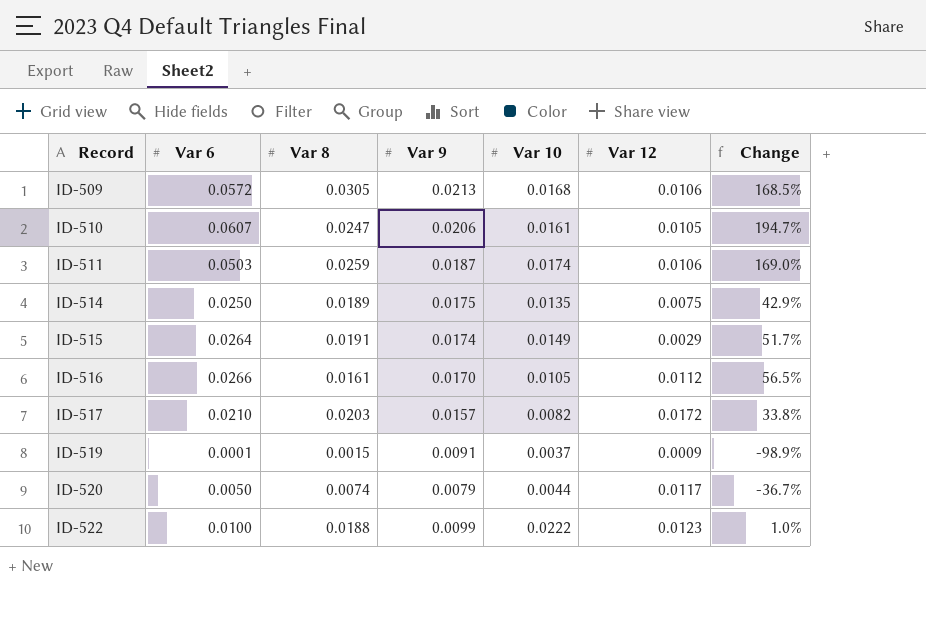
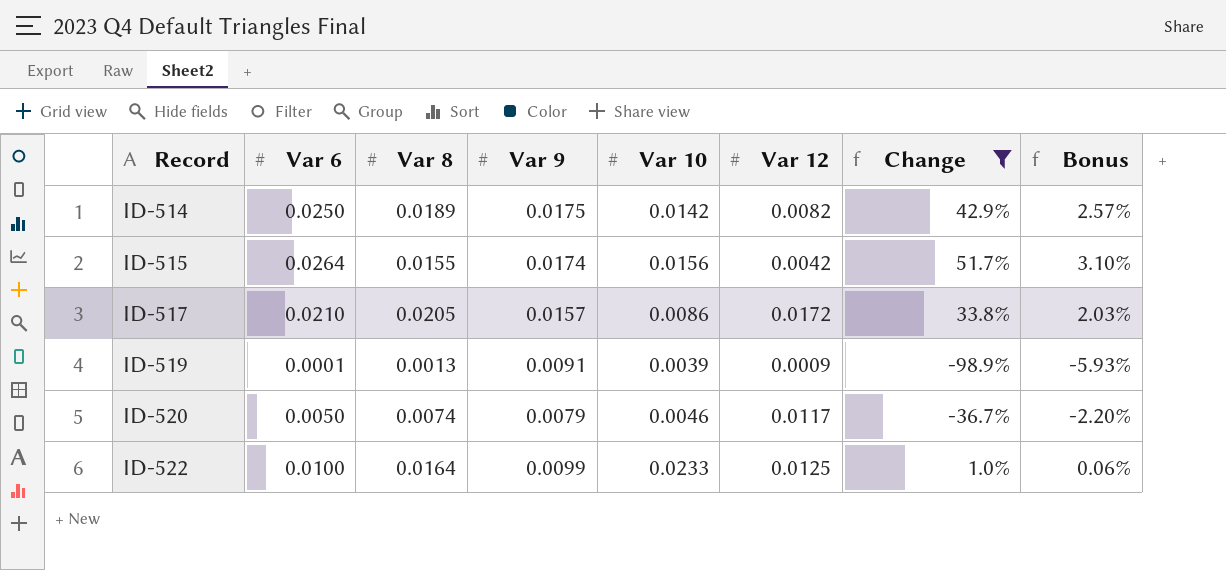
filter: none -> Change <= 51.7%
column Bonus | formula: none -> [Change] * 0.06
ID-514 | Var 10: 0.0135 -> 0.0142
ID-514 | Var 12: 0.0075 -> 0.0082
ID-515 | Var 8: 0.0191 -> 0.0155
ID-515 | Var 10: 0.0149 -> 0.0156
ID-515 | Var 12: 0.0029 -> 0.0042
ID-517 | Var 8: 0.0203 -> 0.0205
ID-517 | Var 10: 0.0082 -> 0.0086
ID-519 | Var 8: 0.0015 -> 0.0013
ID-519 | Var 10: 0.0037 -> 0.0039
ID-520 | Var 10: 0.0044 -> 0.0046
ID-522 | Var 8: 0.0188 -> 0.0164
ID-522 | Var 10: 0.0222 -> 0.0233
ID-522 | Var 12: 0.0123 -> 0.0125

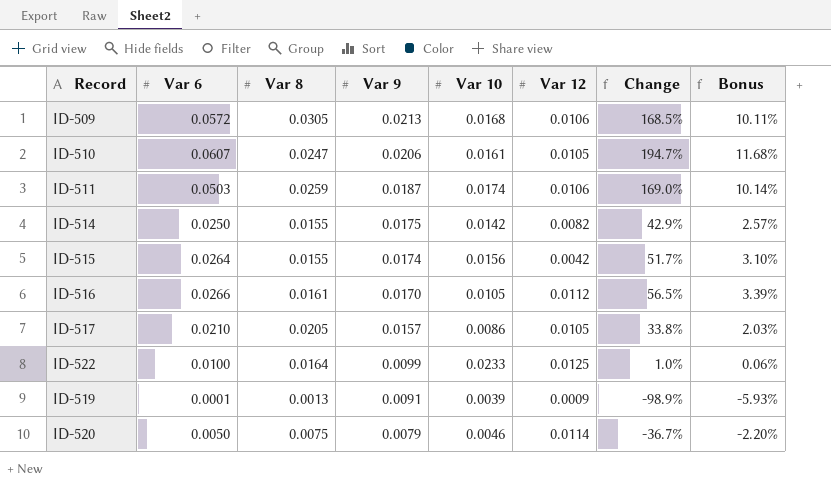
filter: Change <= 51.7% -> none
row order: Record ascending -> Var 9 descending
ID-514 | Var 8: 0.0189 -> 0.0155
ID-517 | Var 12: 0.0172 -> 0.0105
ID-520 | Var 8: 0.0074 -> 0.0075
ID-520 | Var 12: 0.0117 -> 0.0114

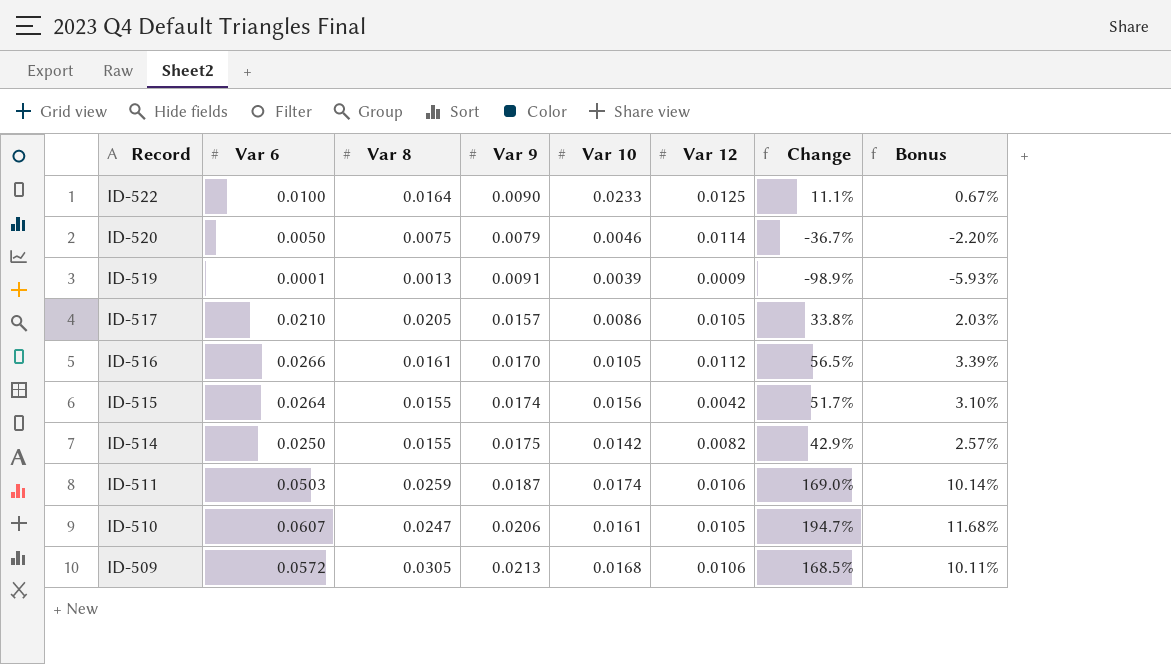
row order: Var 9 descending -> Record descending
ID-522 | Var 9: 0.0099 -> 0.0090
ID-522 | Change: 1.0% -> 11.1%
ID-522 | Bonus: 0.06% -> 0.67%

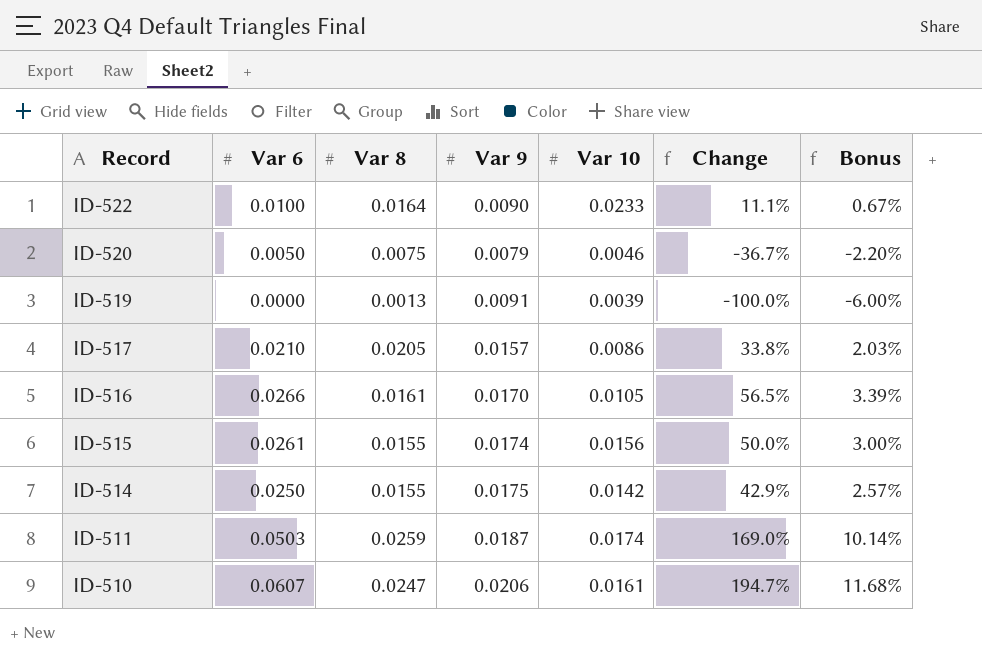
column Var 12 | position: 6 -> none
row ID-509: 0.0572 | 0.0305 | 0.0213 | 0.0168 | 0.0106 | 168.5% | 10.11% -> none
ID-519 | Var 6: 0.0001 -> 0.0000
ID-519 | Change: -98.9% -> -100.0%
ID-519 | Bonus: -5.93% -> -6.00%
ID-515 | Var 6: 0.0264 -> 0.0261
ID-515 | Change: 51.7% -> 50.0%
ID-515 | Bonus: 3.10% -> 3.00%

